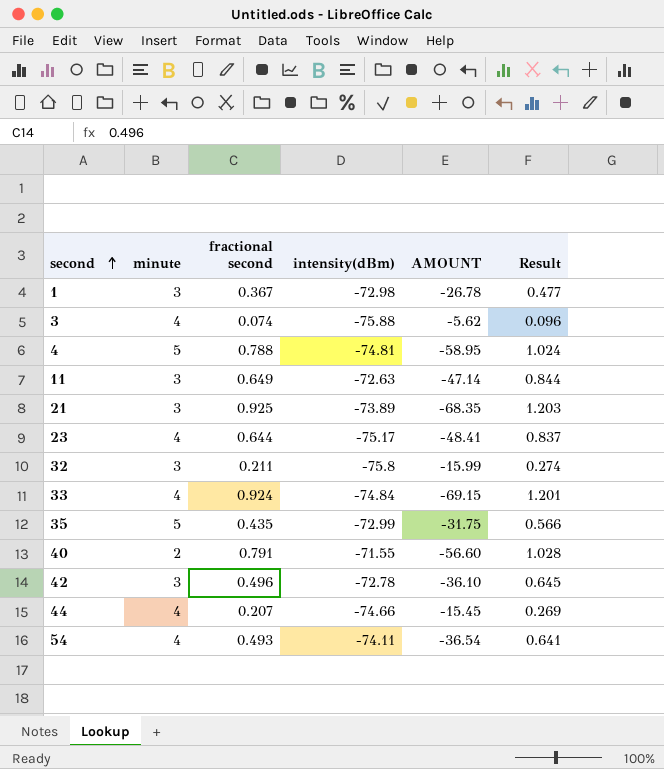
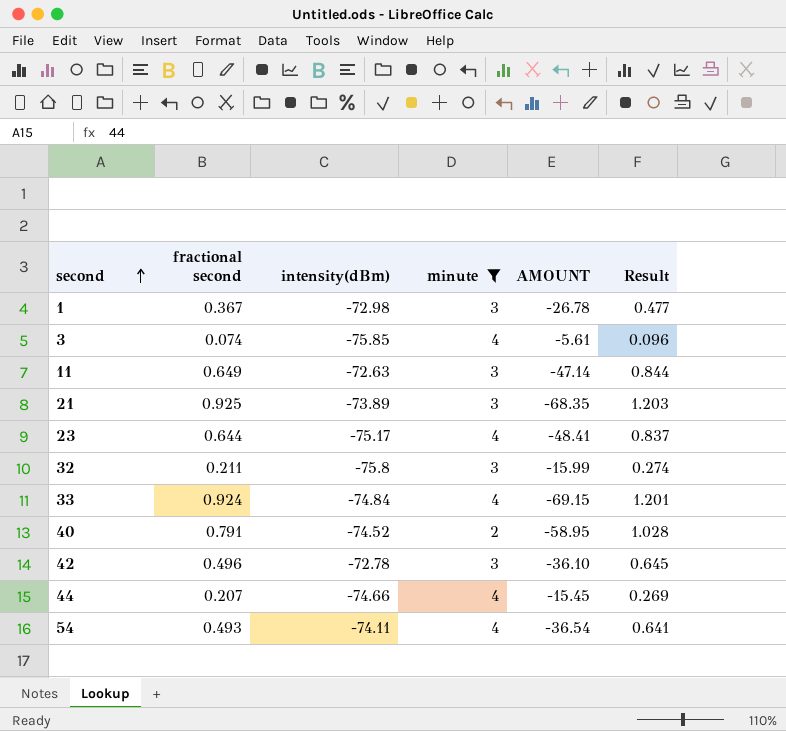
filter: none -> minute != 5
column minute | position: 2 -> 4
3 | intensity(dBm): -75.88 -> -75.85
3 | AMOUNT: -5.62 -> -5.61
40 | intensity(dBm): -71.55 -> -74.52
40 | AMOUNT: -56.60 -> -58.95

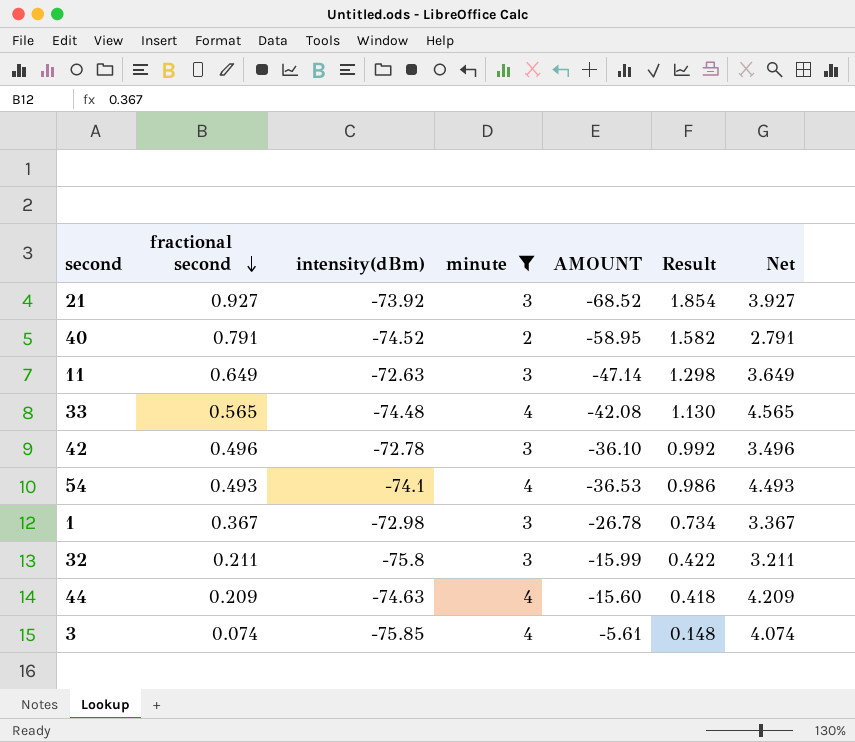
row order: second ascending -> fractional second descending
column Result | formula: [fractional second] * 1.3 -> [fractional second] * 2
column Net | formula: none -> [fractional second] + [minute]
row 23: 0.644 | -75.17 | 4 | -48.41 | 0.837 -> none
21 | fractional second: 0.925 -> 0.927
21 | intensity(dBm): -73.89 -> -73.92
21 | AMOUNT: -68.35 -> -68.52
33 | fractional second: 0.924 -> 0.565
33 | intensity(dBm): -74.84 -> -74.48
33 | AMOUNT: -69.15 -> -42.08
54 | intensity(dBm): -74.11 -> -74.1
54 | AMOUNT: -36.54 -> -36.53
44 | fractional second: 0.207 -> 0.209
44 | intensity(dBm): -74.66 -> -74.63
44 | AMOUNT: -15.45 -> -15.60

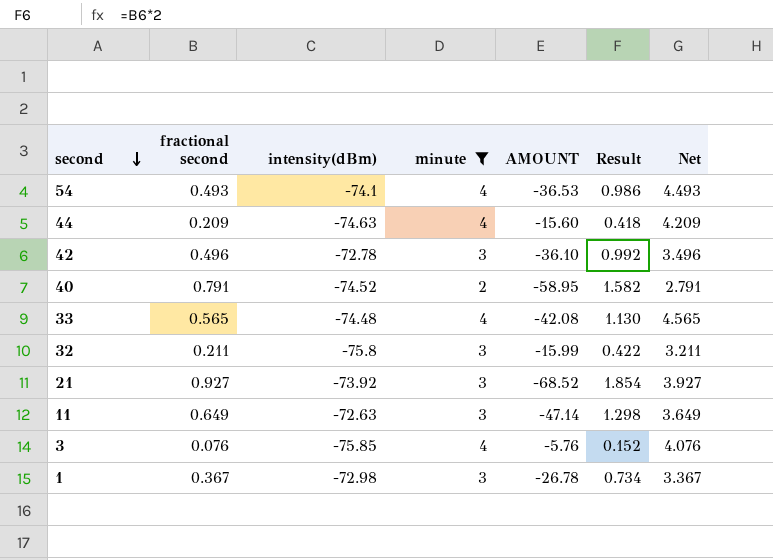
row order: fractional second descending -> second descending
3 | fractional second: 0.074 -> 0.076
3 | AMOUNT: -5.61 -> -5.76
3 | Result: 0.148 -> 0.152
3 | Net: 4.074 -> 4.076

